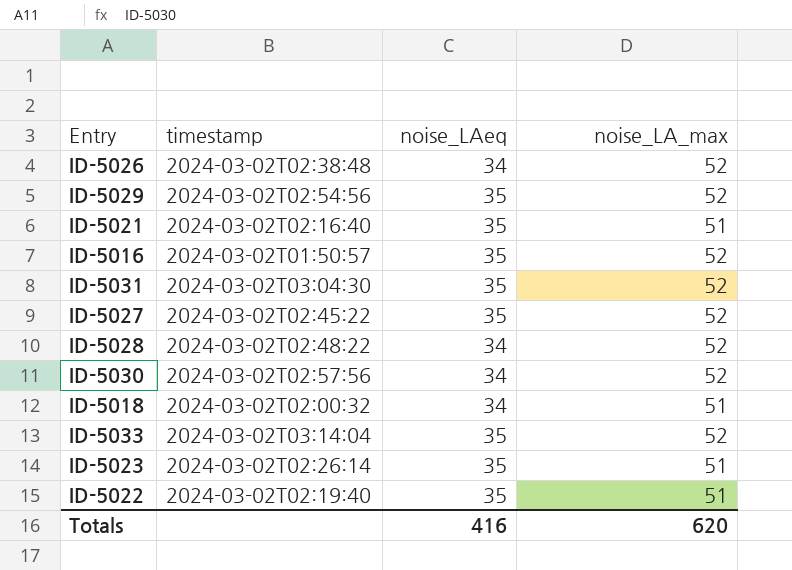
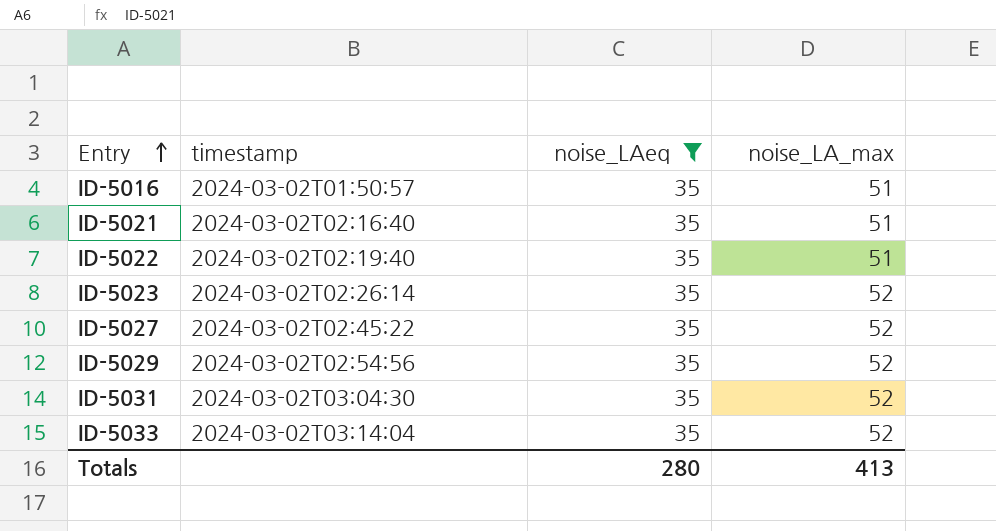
filter: none -> noise_LAeq = 35
row order: none -> Entry ascending
ID-5016 | noise_LA_max: 52 -> 51
ID-5023 | noise_LA_max: 51 -> 52
Totals | noise_LAeq: 416 -> 280
Totals | noise_LA_max: 620 -> 413

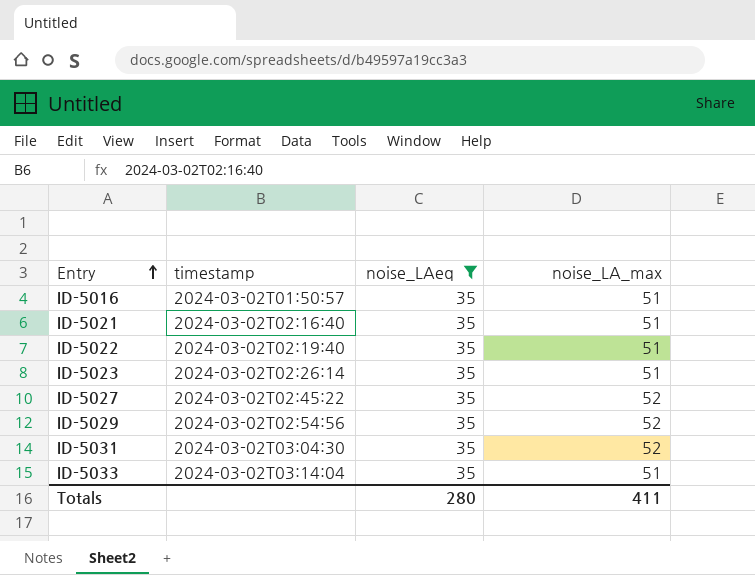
ID-5023 | noise_LA_max: 52 -> 51
ID-5033 | noise_LA_max: 52 -> 51
Totals | noise_LA_max: 413 -> 411

